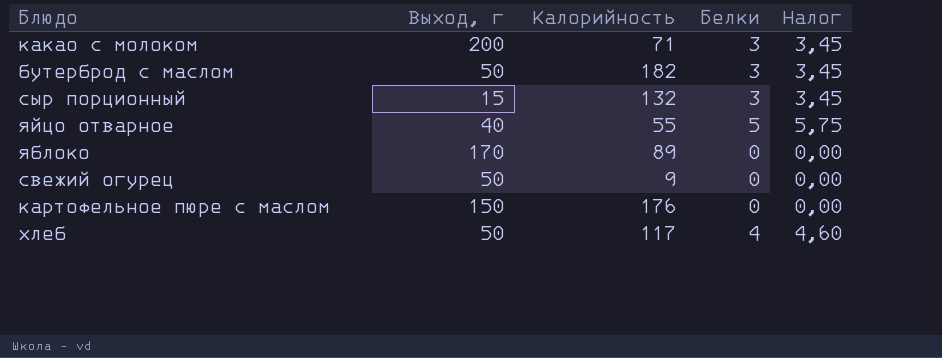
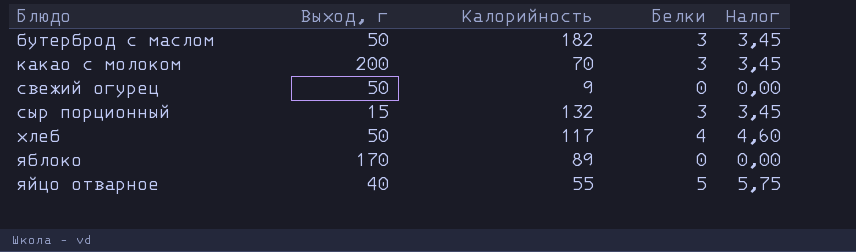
row order: none -> Блюдо ascending
row картофельное пюре с маслом: 150 | 176 | 0 | 0,00 -> none
какао с молоком | Калорийность: 71 -> 70

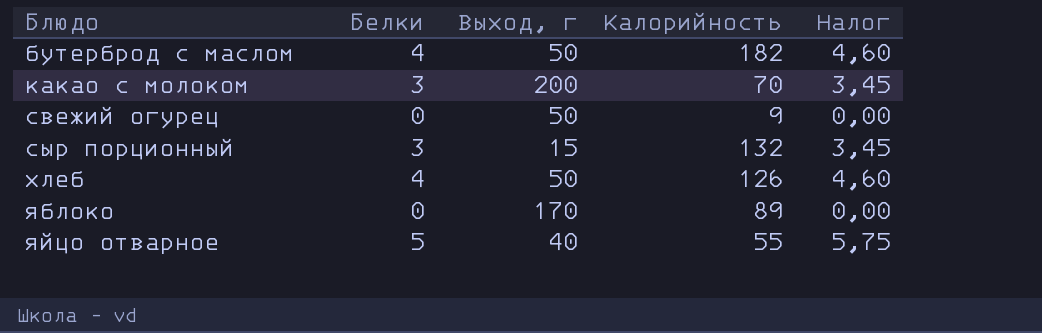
column Белки | position: 4 -> 2
бутерброд с маслом | Белки: 3 -> 4
бутерброд с маслом | Налог: 3,45 -> 4,60
хлеб | Калорийность: 117 -> 126

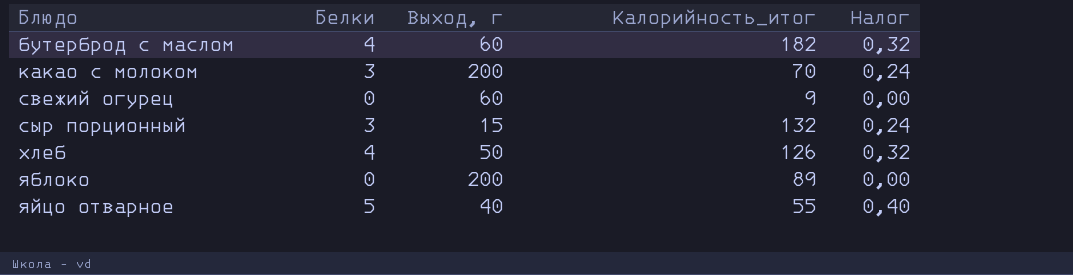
column name: Калорийность -> Калорийность_итог
column Налог | formula: [Белки] * 1,15 -> [Белки] * 0,08
бутерброд с маслом | Выход, г: 50 -> 60
свежий огурец | Выход, г: 50 -> 60
яблоко | Выход, г: 170 -> 200

